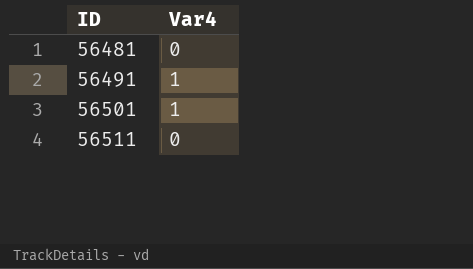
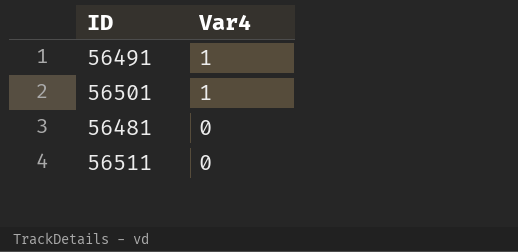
row order: ID ascending -> Var4 descending

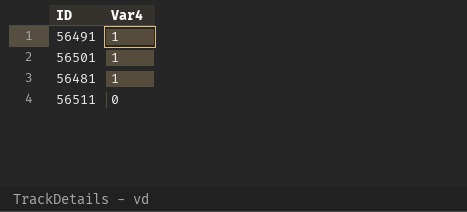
56481 | Var4: 0 -> 1

